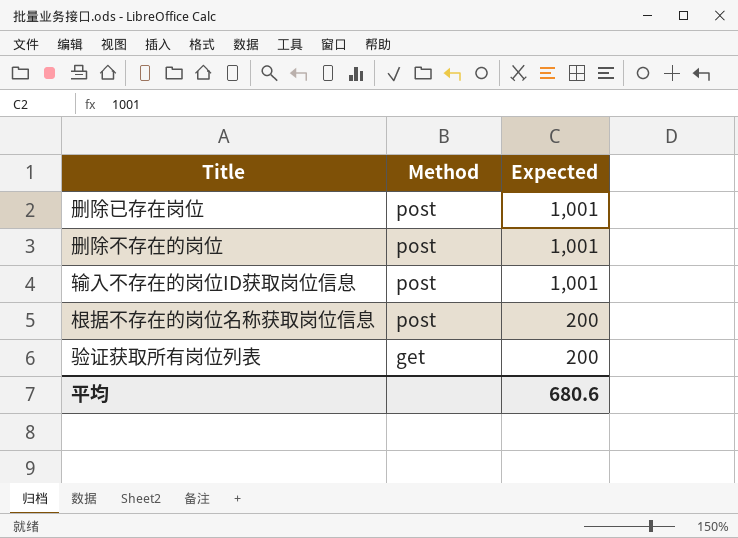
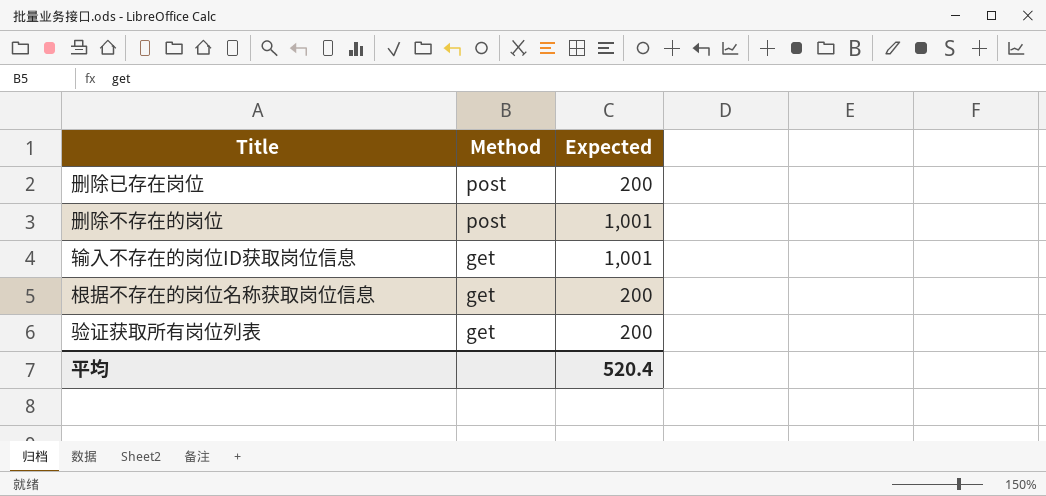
删除已存在岗位 | Expected: 1,001 -> 200
输入不存在的岗位ID获取岗位信息 | Method: post -> get
根据不存在的岗位名称获取岗位信息 | Method: post -> get
平均 | Expected: 680.6 -> 520.4

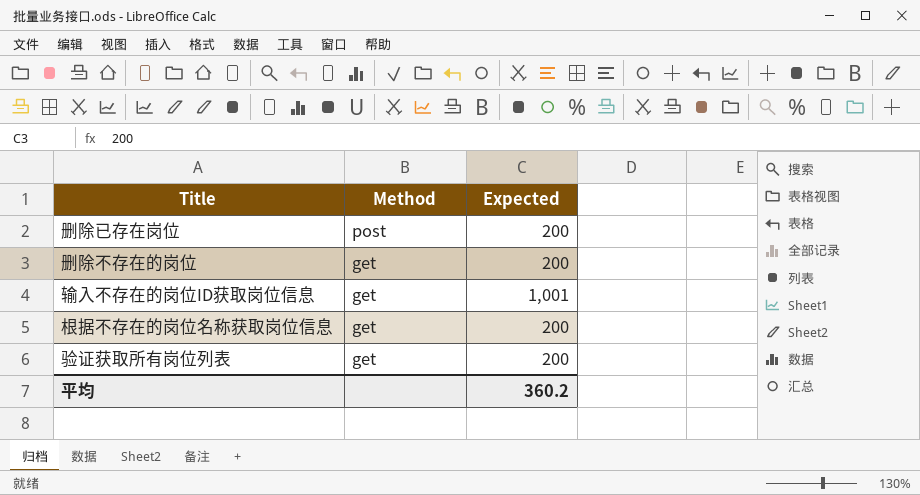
删除不存在的岗位 | Method: post -> get
删除不存在的岗位 | Expected: 1,001 -> 200
平均 | Expected: 520.4 -> 360.2

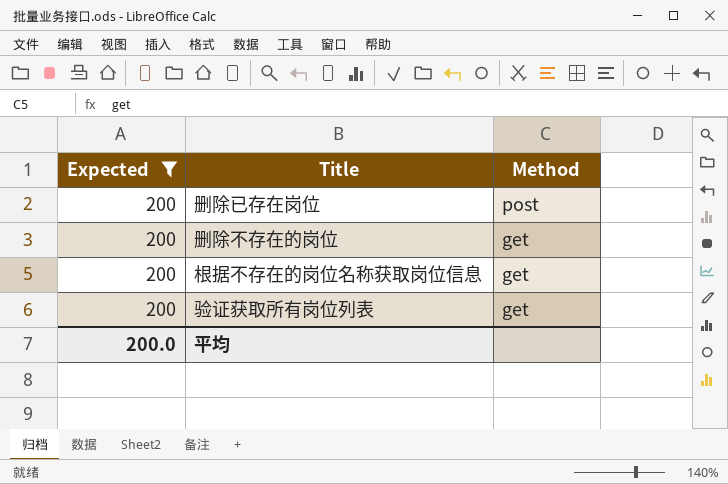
filter: none -> Expected = 200
column Expected | position: 3 -> 1
平均 | Expected: 360.2 -> 200.0

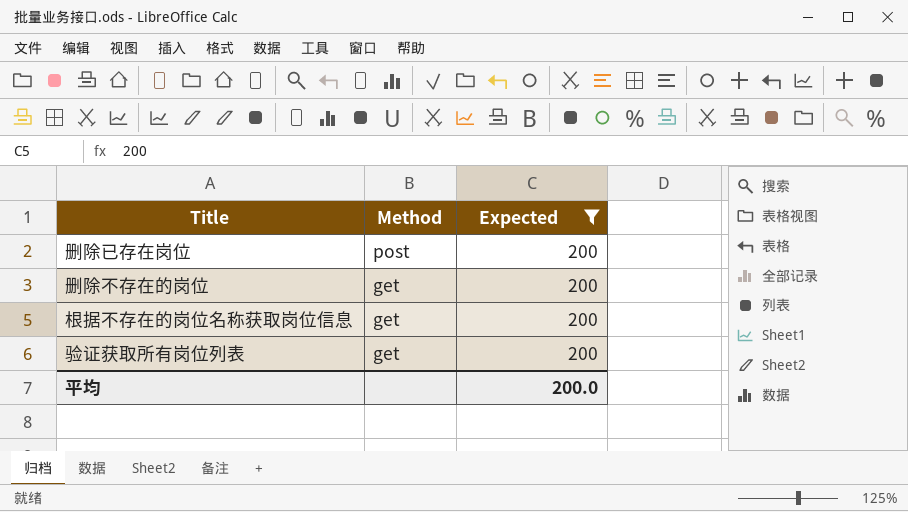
column Expected | position: 1 -> 3

